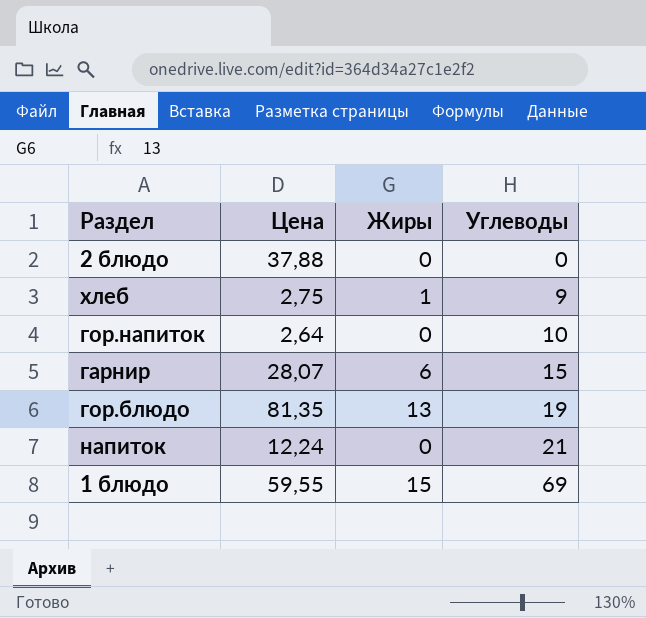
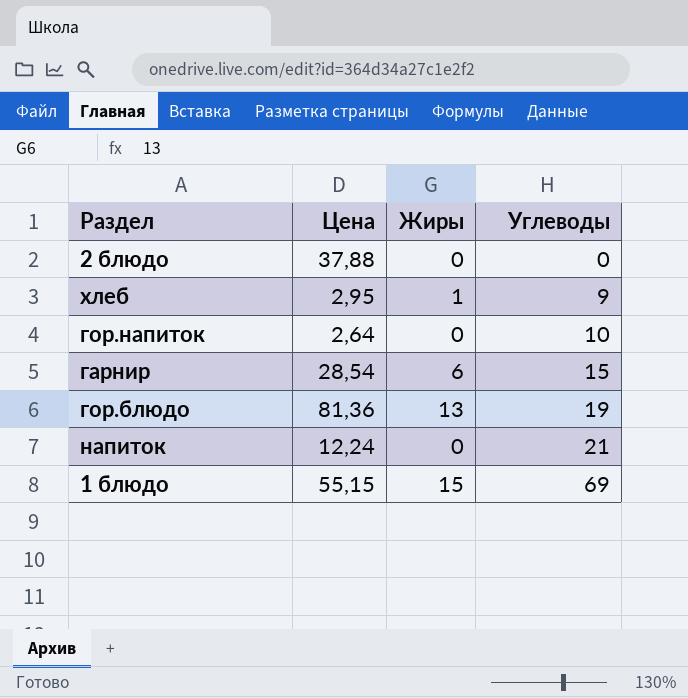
хлеб | Цена: 2,75 -> 2,95
гарнир | Цена: 28,07 -> 28,54
гор.блюдо | Цена: 81,35 -> 81,36
1 блюдо | Цена: 59,55 -> 55,15

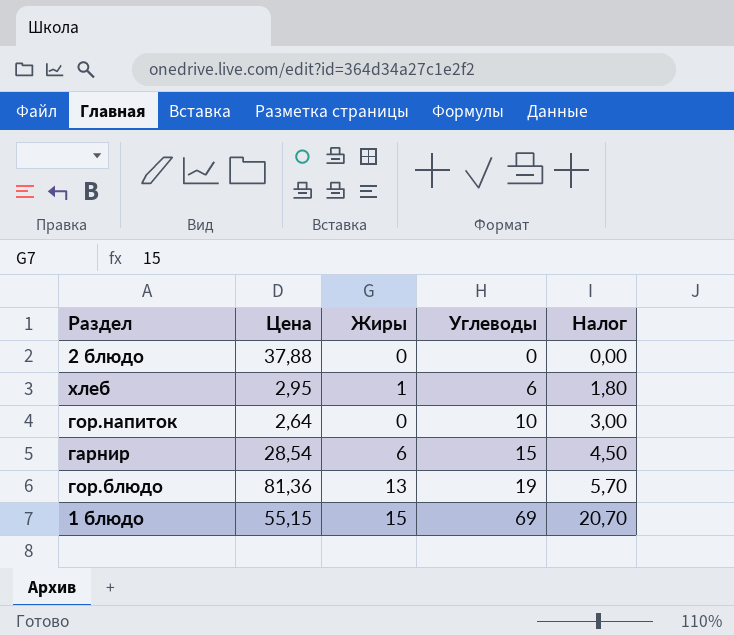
column Налог | formula: none -> [Углеводы] * 0,3
row напиток: 12,24 | 0 | 21 -> none
хлеб | Углеводы: 9 -> 6

